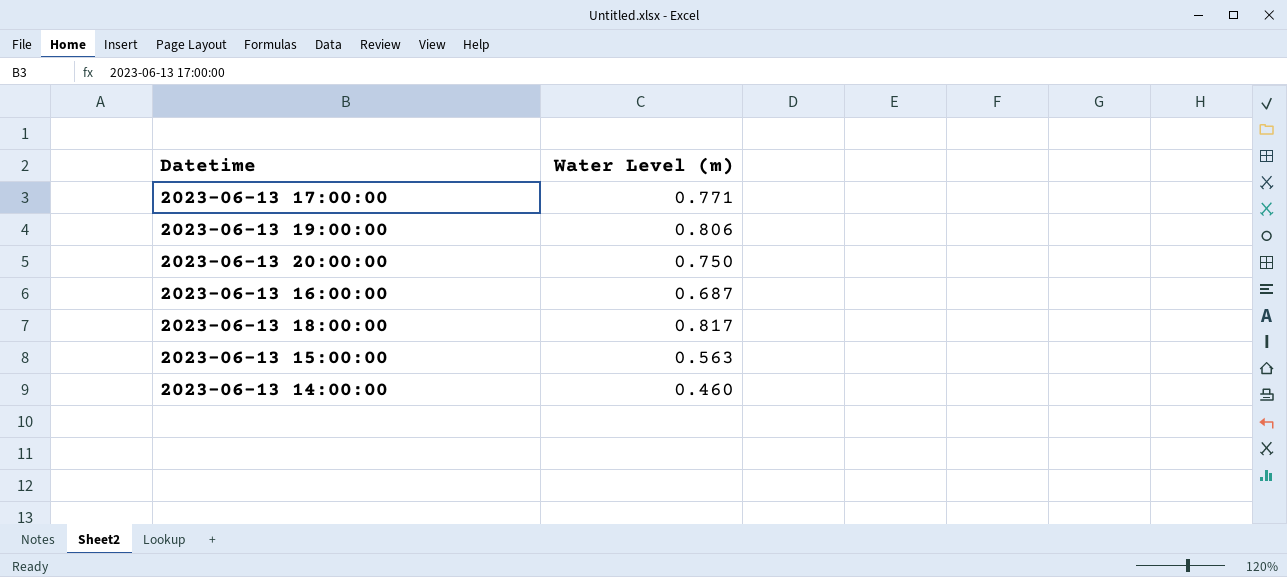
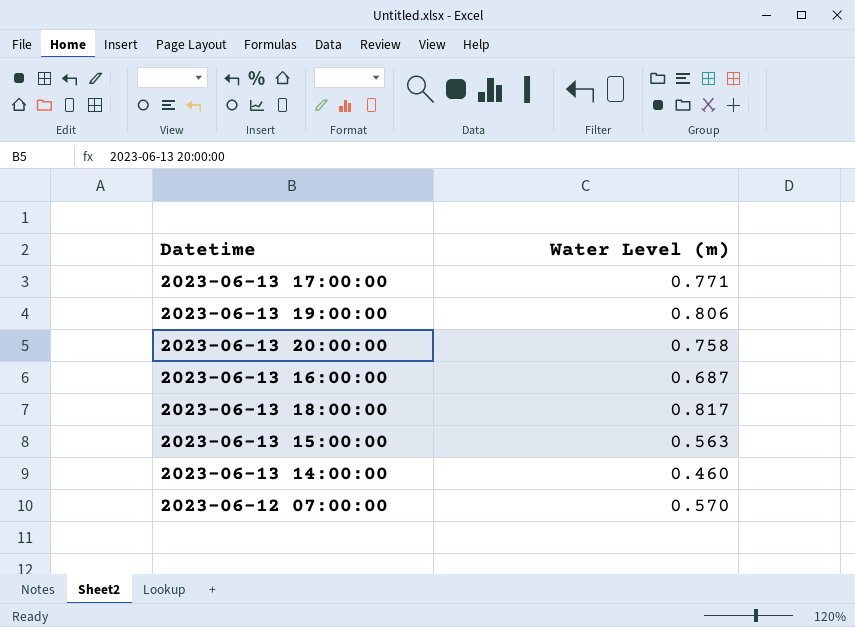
2023-06-13 20:00:00 | Water Level (m): 0.750 -> 0.758
row 2023-06-12 07:00:00: none -> 0.570

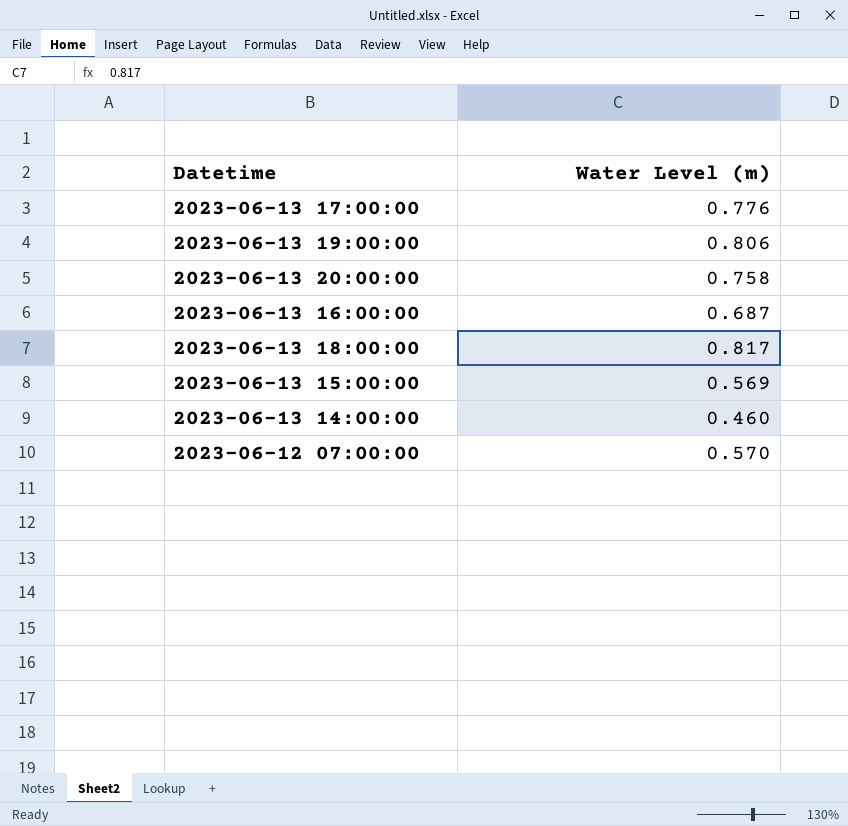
2023-06-13 17:00:00 | Water Level (m): 0.771 -> 0.776
2023-06-13 15:00:00 | Water Level (m): 0.563 -> 0.569

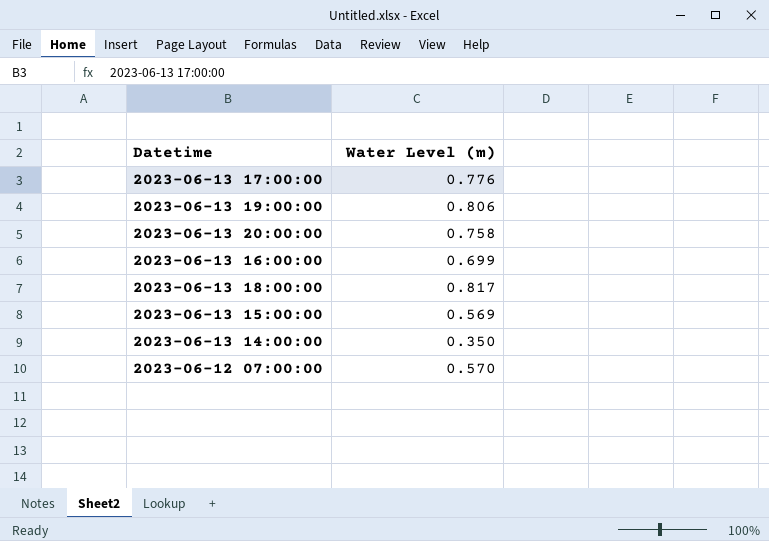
2023-06-13 16:00:00 | Water Level (m): 0.687 -> 0.699
2023-06-13 14:00:00 | Water Level (m): 0.460 -> 0.350

